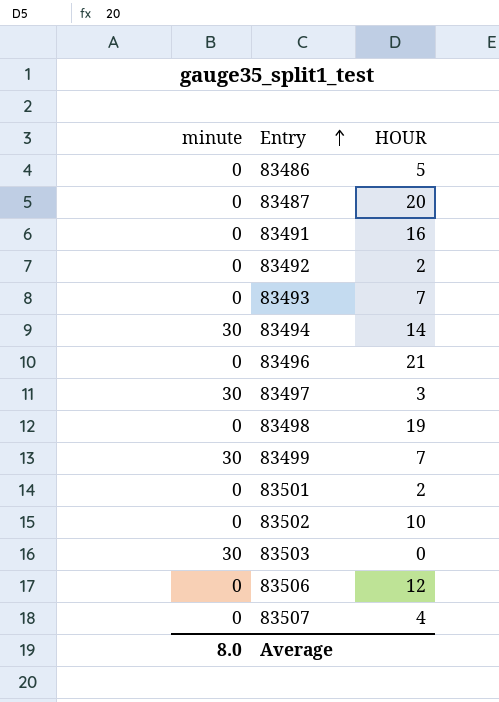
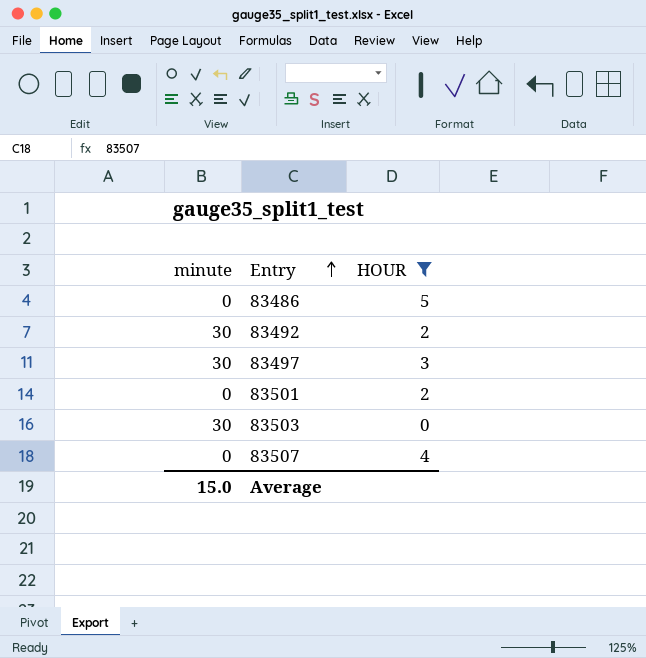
filter: none -> HOUR <= 5
83492 | minute: 0 -> 30
Average | minute: 8.0 -> 15.0

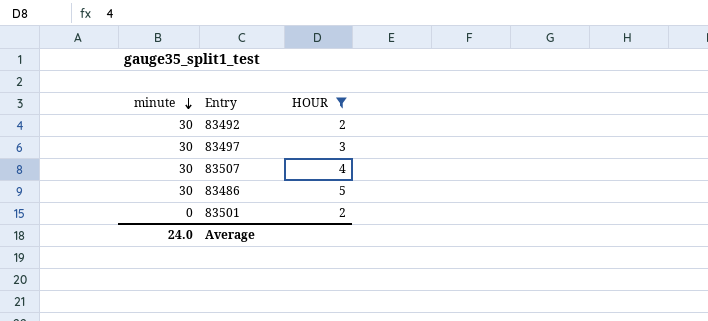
row order: Entry ascending -> minute descending
row 83503: 30 | 0 -> none
83507 | minute: 0 -> 30
83486 | minute: 0 -> 30
Average | minute: 15.0 -> 24.0

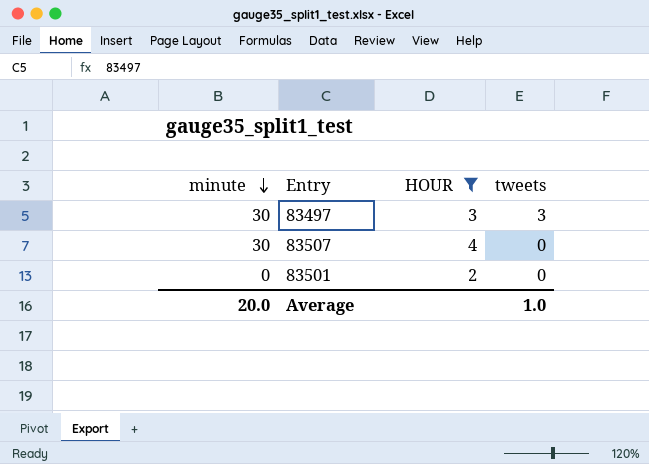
column tweets | position: none -> 4
row 83492: 30 | 2 -> none
row 83486: 30 | 5 -> none
Average | minute: 24.0 -> 20.0

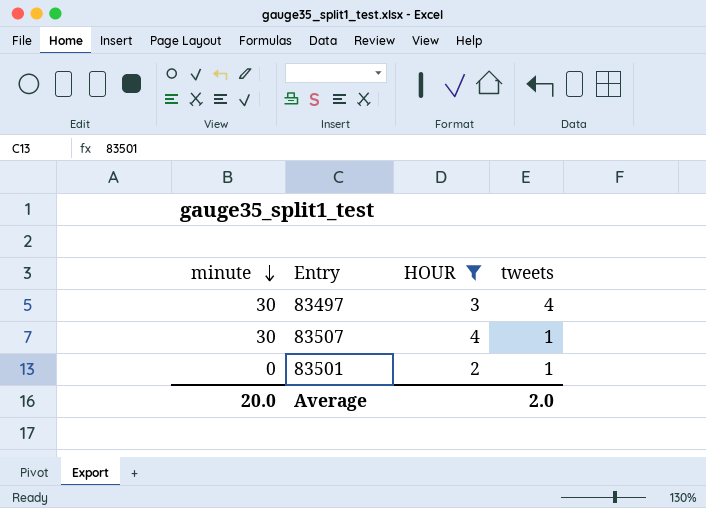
83497 | tweets: 3 -> 4
83507 | tweets: 0 -> 1
83501 | tweets: 0 -> 1
Average | tweets: 1.0 -> 2.0

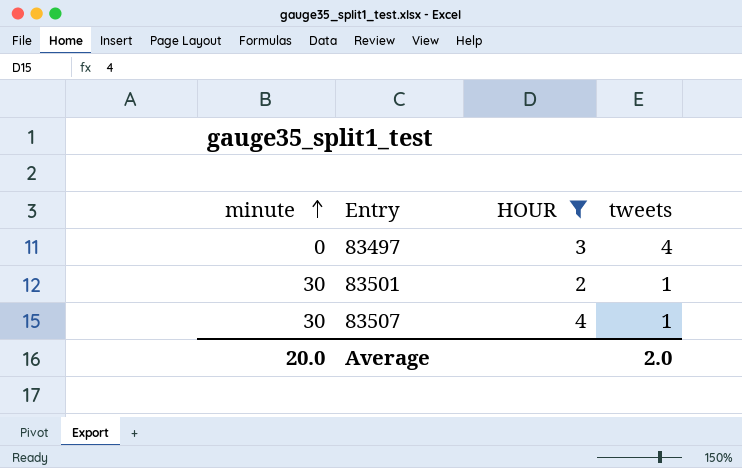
row order: minute descending -> minute ascending
83497 | minute: 30 -> 0
83501 | minute: 0 -> 30

